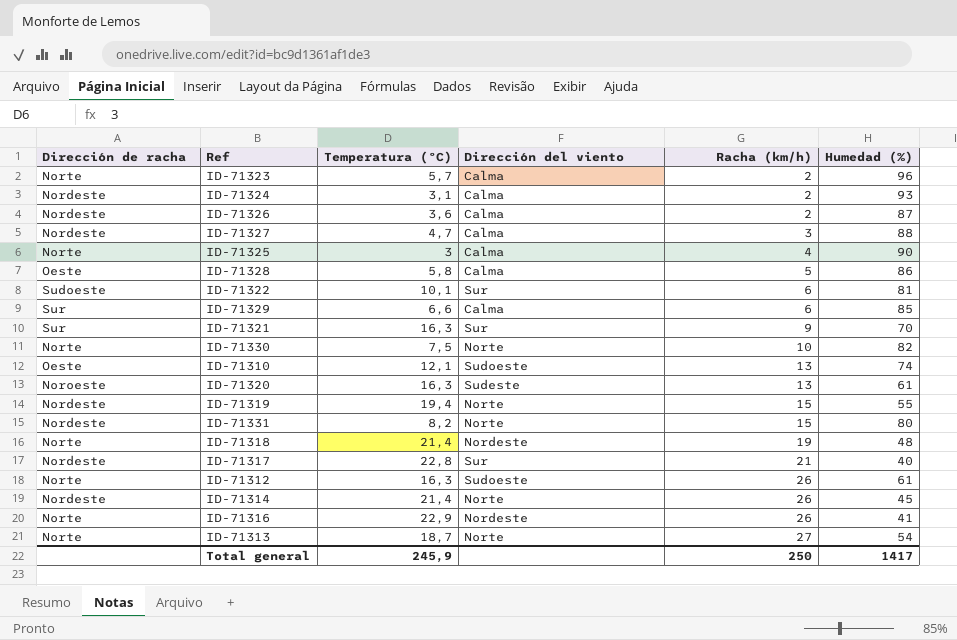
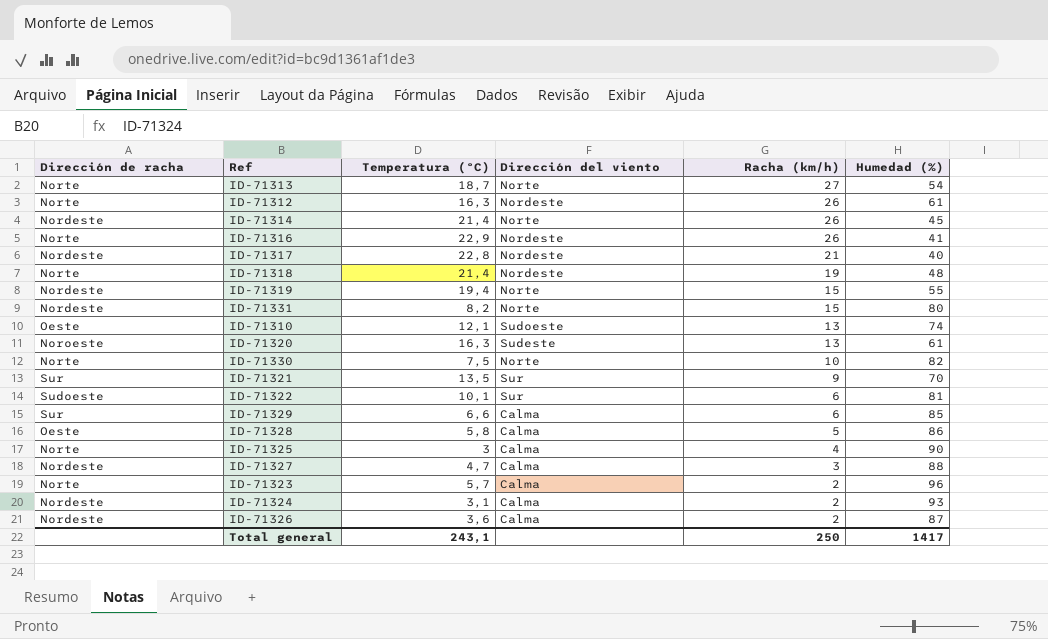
row order: Racha (km/h) ascending -> Racha (km/h) descending
ID-71312 | Dirección del viento: Sudoeste -> Nordeste
ID-71317 | Dirección del viento: Sur -> Nordeste
ID-71321 | Temperatura (ºC): 16,3 -> 13,5
Total general | Temperatura (ºC): 245,9 -> 243,1

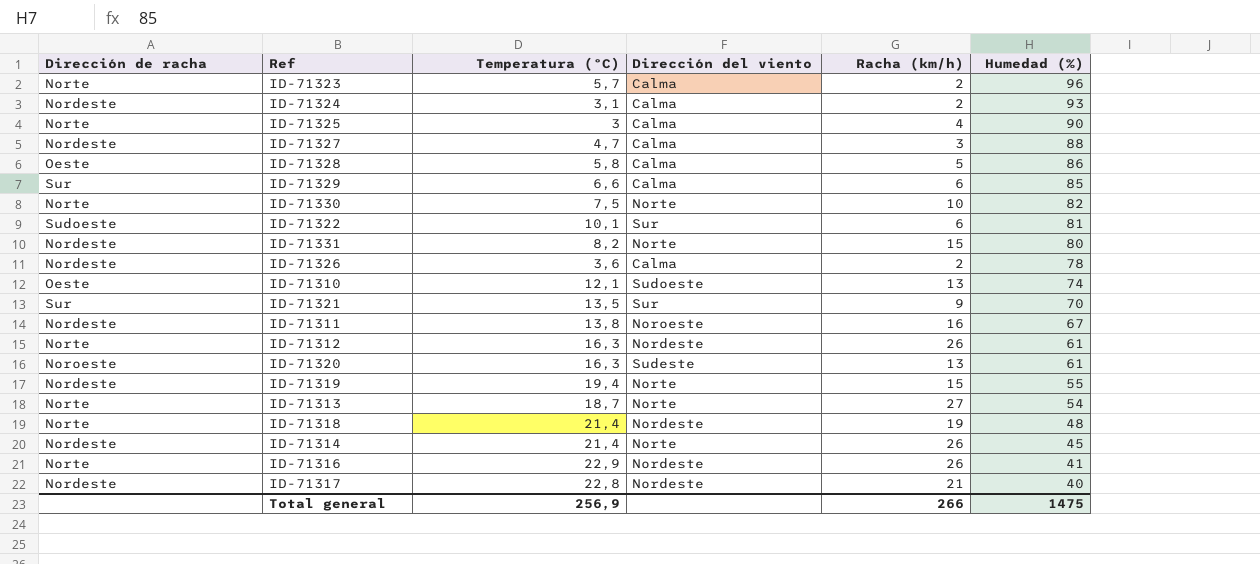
row order: Racha (km/h) descending -> Humedad (%) descending
ID-71326 | Humedad (%): 87 -> 78
row ID-71311: none -> Nordeste | 13,8 | Noroeste | 16 | 67
Total general | Temperatura (ºC): 243,1 -> 256,9
Total general | Racha (km/h): 250 -> 266
Total general | Humedad (%): 1417 -> 1475

